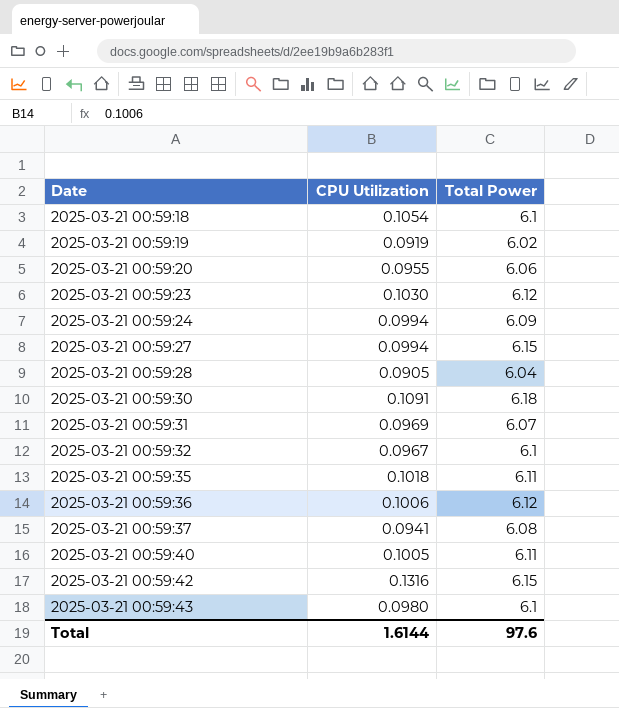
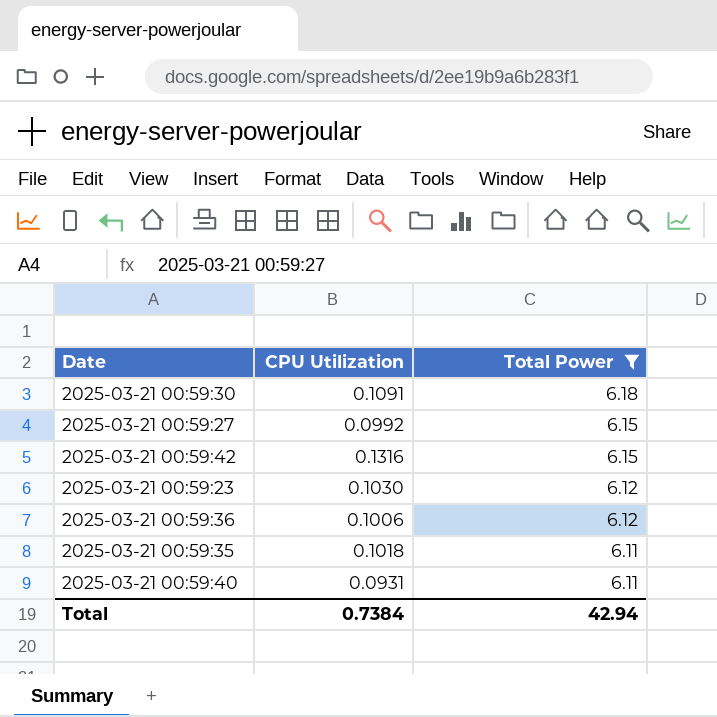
filter: none -> Total Power >= 6.11
row order: Date ascending -> Total Power descending
2025-03-21 00:59:27 | CPU Utilization: 0.0994 -> 0.0992
2025-03-21 00:59:40 | CPU Utilization: 0.1005 -> 0.0931
Total | CPU Utilization: 1.6144 -> 0.7384
Total | Total Power: 97.6 -> 42.94

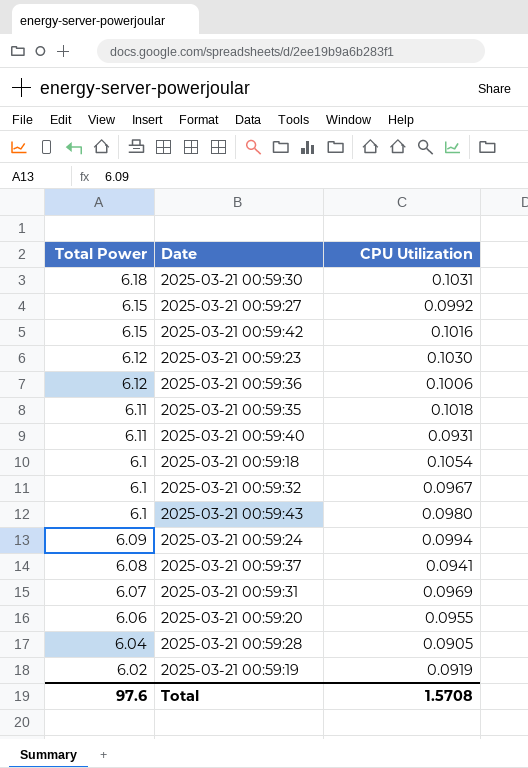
filter: Total Power >= 6.11 -> none
column Total Power | position: 3 -> 1
2025-03-21 00:59:30 | CPU Utilization: 0.1091 -> 0.1031
2025-03-21 00:59:42 | CPU Utilization: 0.1316 -> 0.1016
Total | Total Power: 42.94 -> 97.6
Total | CPU Utilization: 0.7384 -> 1.5708

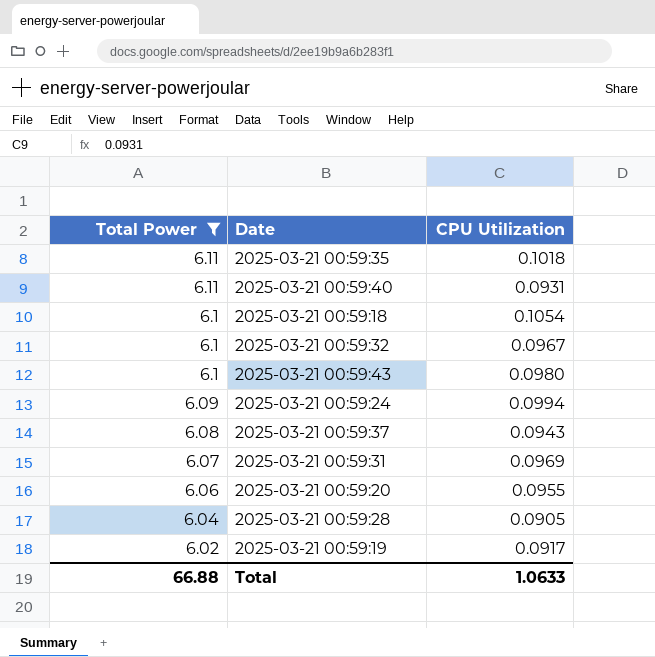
filter: none -> Total Power <= 6.11
2025-03-21 00:59:37 | CPU Utilization: 0.0941 -> 0.0943
2025-03-21 00:59:19 | CPU Utilization: 0.0919 -> 0.0917
Total | Total Power: 97.6 -> 66.88
Total | CPU Utilization: 1.5708 -> 1.0633

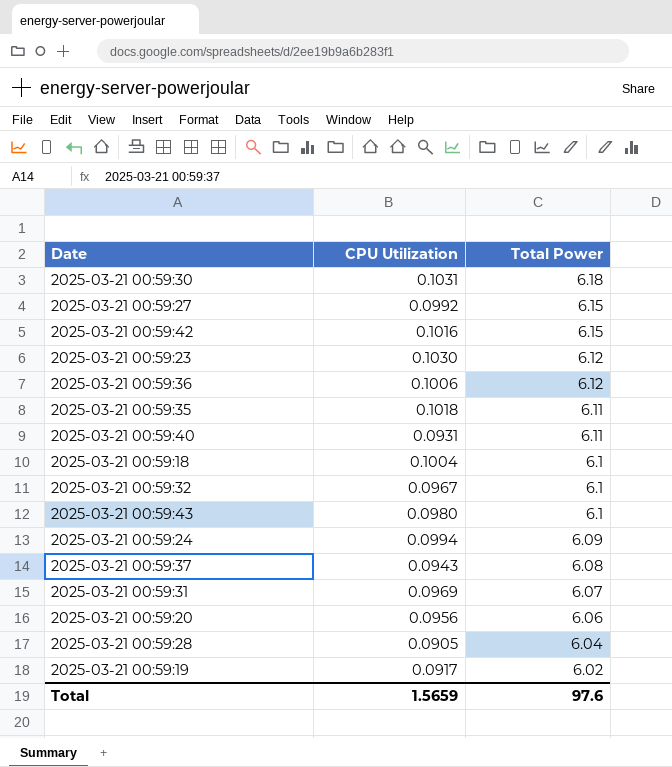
filter: Total Power <= 6.11 -> none
column Total Power | position: 1 -> 3
2025-03-21 00:59:18 | CPU Utilization: 0.1054 -> 0.1004
2025-03-21 00:59:20 | CPU Utilization: 0.0955 -> 0.0956
Total | CPU Utilization: 1.0633 -> 1.5659
Total | Total Power: 66.88 -> 97.6

